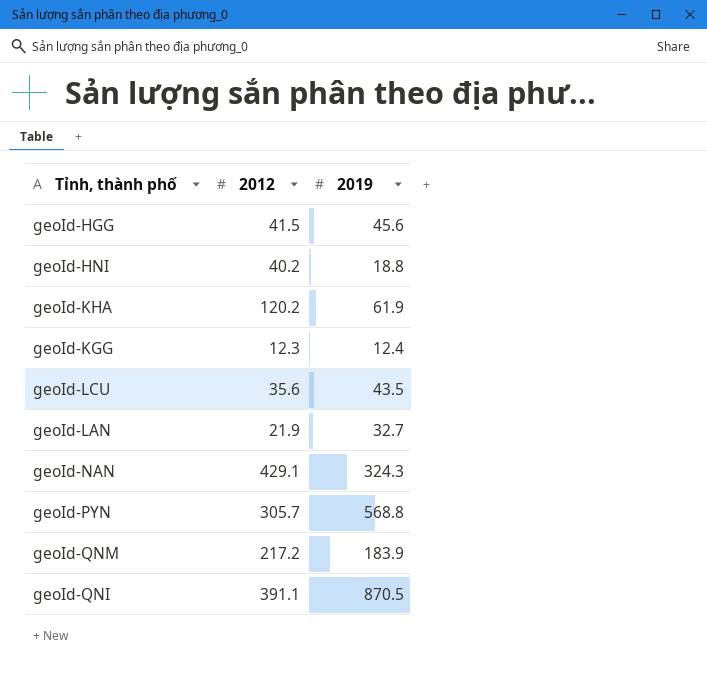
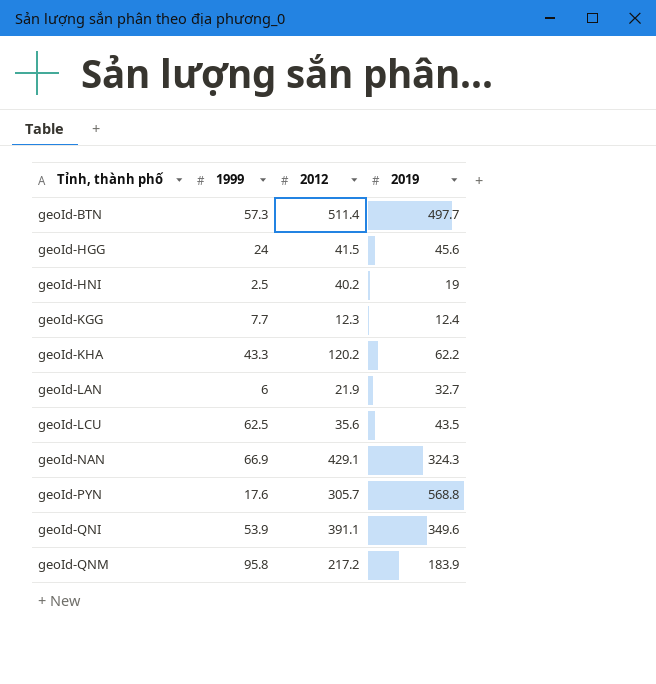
row order: none -> Tỉnh, thành phố ascending
column 1999 | position: none -> 2
row geoId-BTN: none -> 57.3 | 511.4 | 497.7
geoId-HNI | 2019: 18.8 -> 19
geoId-KHA | 2019: 61.9 -> 62.2
geoId-QNI | 2019: 870.5 -> 349.6

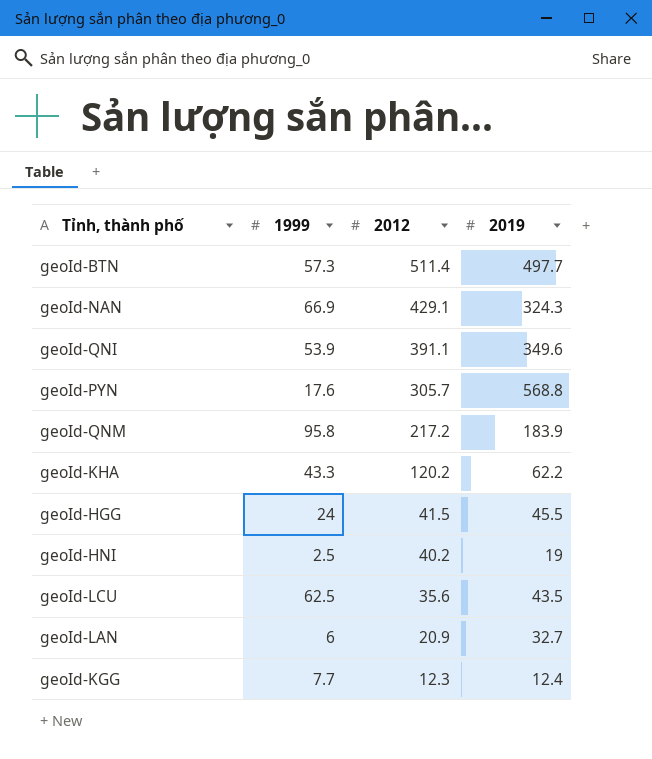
row order: Tỉnh, thành phố ascending -> 2012 descending
geoId-HGG | 2019: 45.6 -> 45.5
geoId-LAN | 2012: 21.9 -> 20.9

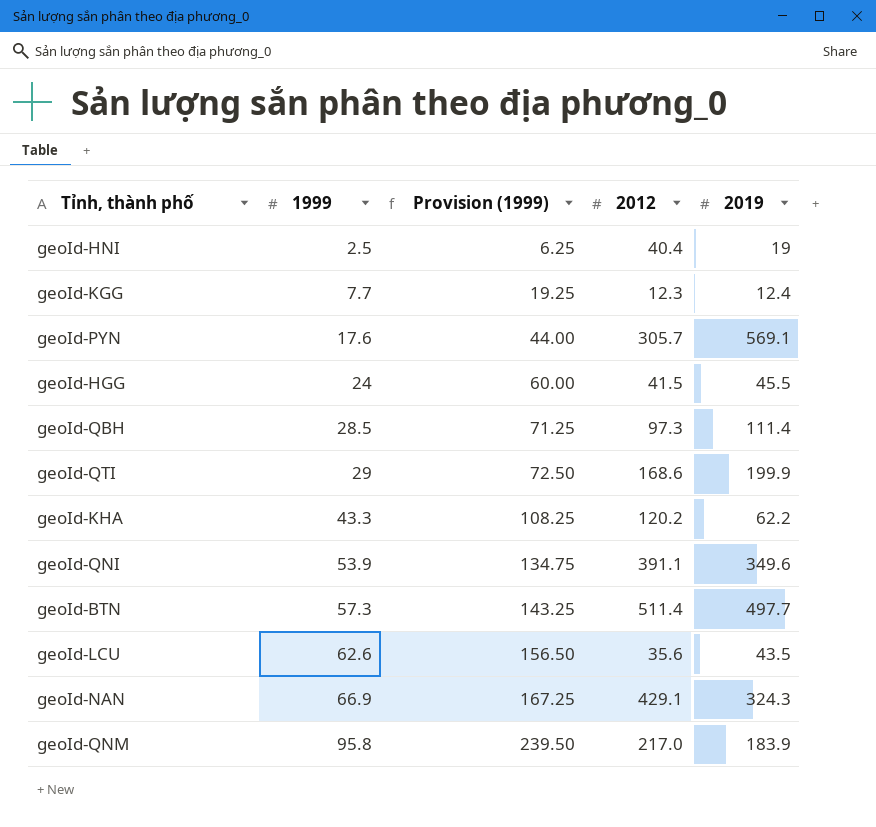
row order: 2012 descending -> 1999 ascending
column Provision (1999) | formula: none -> [1999] * 2.5
row geoId-LAN: 6 | 20.9 | 32.7 -> none
geoId-HNI | 2012: 40.2 -> 40.4
geoId-PYN | 2019: 568.8 -> 569.1
row geoId-QBH: none -> 28.5 | 71.25 | 97.3 | 111.4
row geoId-QTI: none -> 29 | 72.50 | 168.6 | 199.9
geoId-LCU | 1999: 62.5 -> 62.6
geoId-QNM | 2012: 217.2 -> 217.0

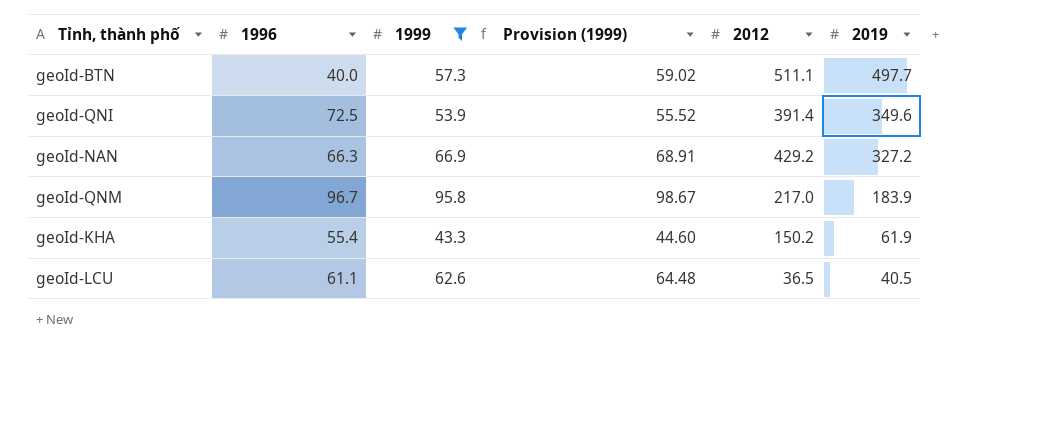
filter: none -> 1999 >= 43.3
row order: 1999 ascending -> 2019 descending
column 1996 | position: none -> 2
column Provision (1999) | formula: [1999] * 2.5 -> [1999] * 1.03
geoId-BTN | 2012: 511.4 -> 511.1
geoId-QNI | 2012: 391.1 -> 391.4
geoId-NAN | 2012: 429.1 -> 429.2
geoId-NAN | 2019: 324.3 -> 327.2
geoId-KHA | 2012: 120.2 -> 150.2
geoId-KHA | 2019: 62.2 -> 61.9
geoId-LCU | 2012: 35.6 -> 36.5
geoId-LCU | 2019: 43.5 -> 40.5

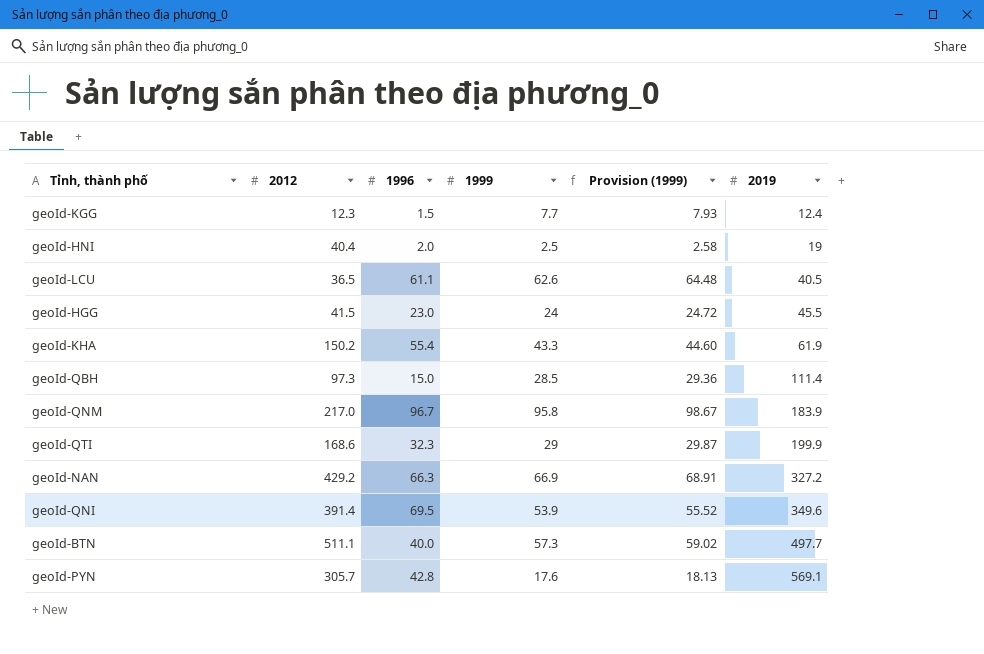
filter: 1999 >= 43.3 -> none
row order: 2019 descending -> 2019 ascending
column 2012 | position: 5 -> 2
geoId-QNI | 1996: 72.5 -> 69.5

